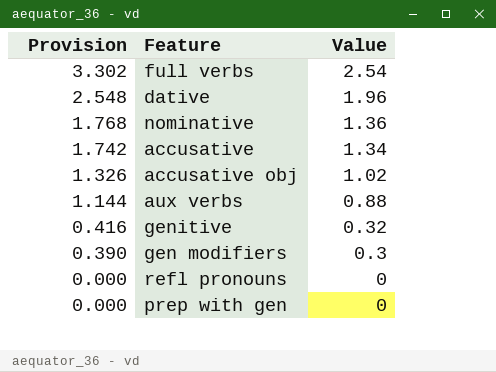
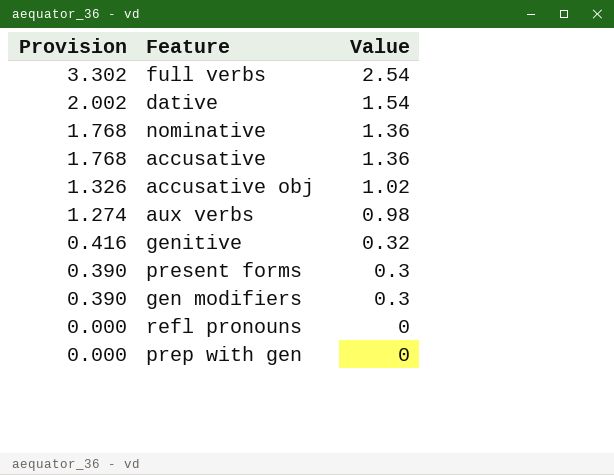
dative | Provision: 2.548 -> 2.002
dative | Value: 1.96 -> 1.54
accusative | Provision: 1.742 -> 1.768
accusative | Value: 1.34 -> 1.36
aux verbs | Provision: 1.144 -> 1.274
aux verbs | Value: 0.88 -> 0.98
row present forms: none -> 0.390 | 0.3

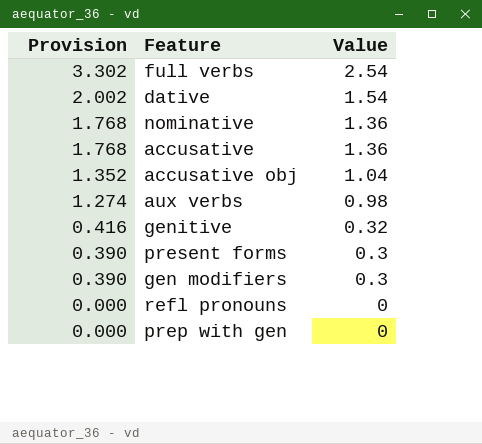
accusative obj | Provision: 1.326 -> 1.352
accusative obj | Value: 1.02 -> 1.04

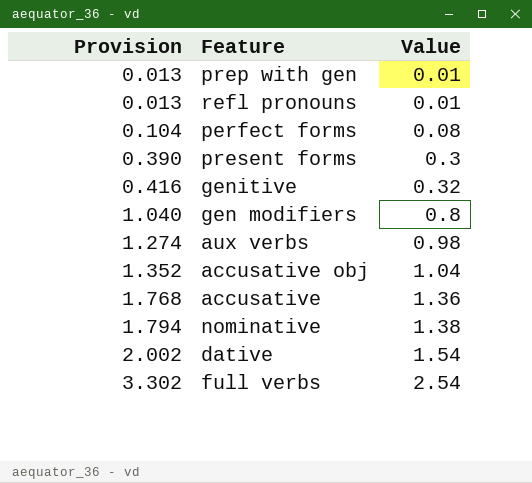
row order: Provision descending -> Provision ascending
prep with gen | Provision: 0.000 -> 0.013
prep with gen | Value: 0 -> 0.01
refl pronouns | Provision: 0.000 -> 0.013
refl pronouns | Value: 0 -> 0.01
row perfect forms: none -> 0.104 | 0.08
gen modifiers | Provision: 0.390 -> 1.040
gen modifiers | Value: 0.3 -> 0.8
nominative | Provision: 1.768 -> 1.794
nominative | Value: 1.36 -> 1.38

